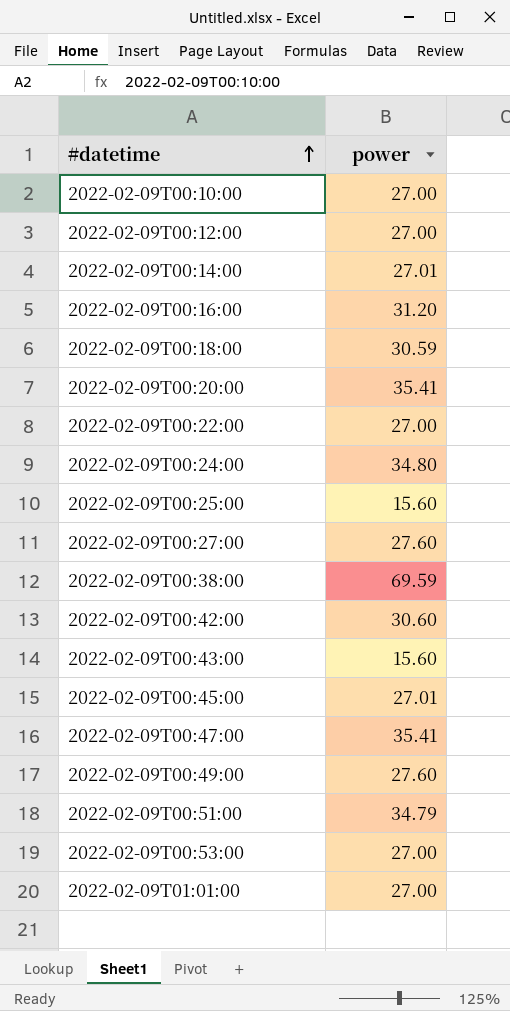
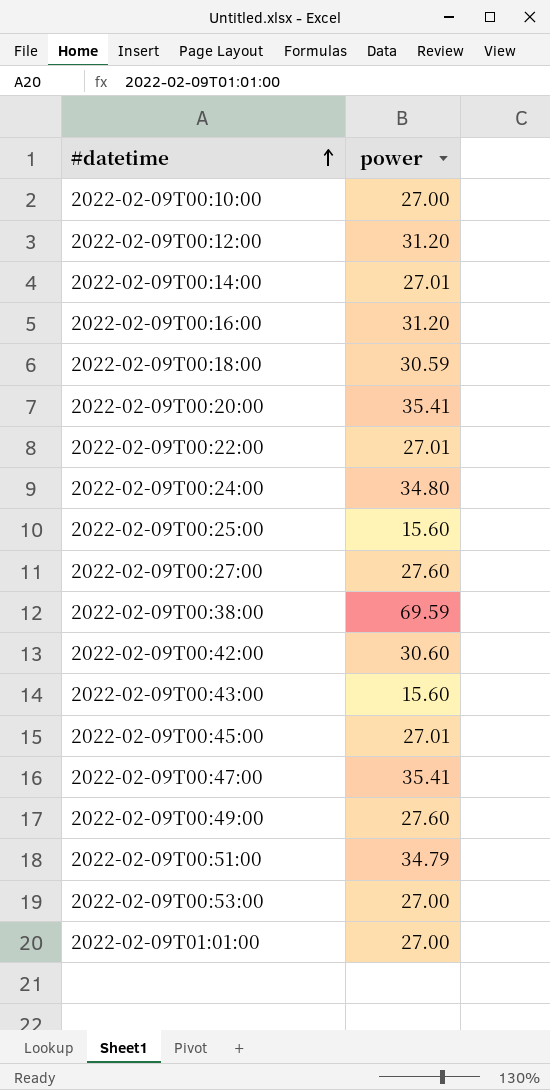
2022-02-09T00:12:00 | power: 27.00 -> 31.20
2022-02-09T00:22:00 | power: 27.00 -> 27.01

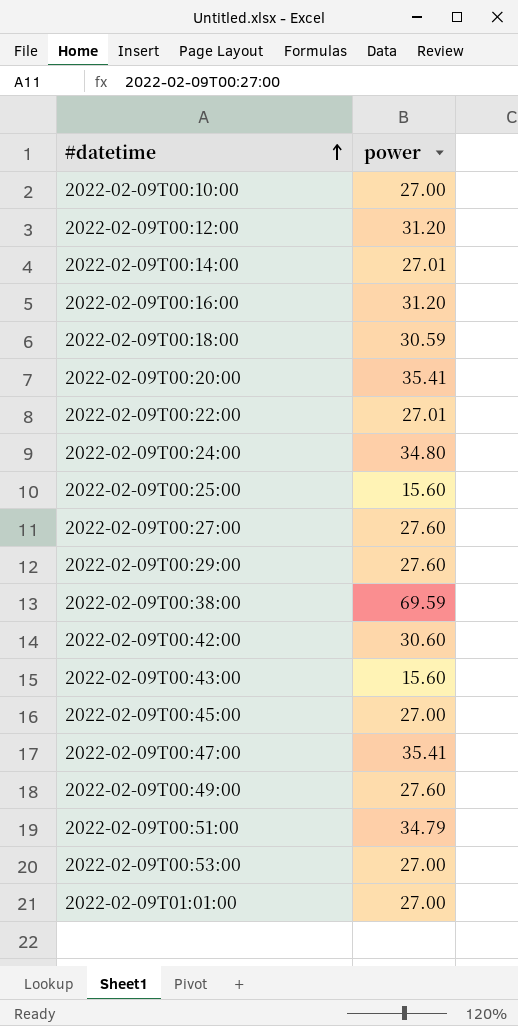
row 2022-02-09T00:29:00: none -> 27.60
2022-02-09T00:45:00 | power: 27.01 -> 27.00

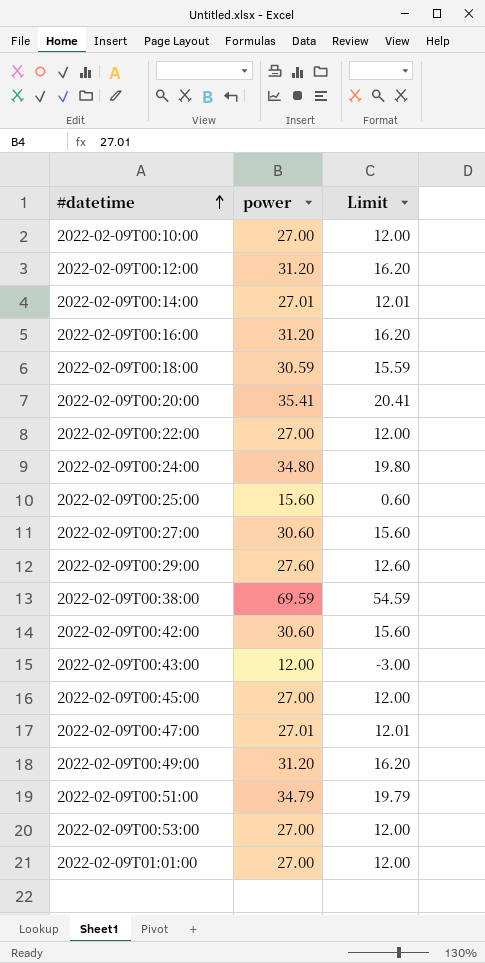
column Limit | formula: none -> [power] - 15
2022-02-09T00:22:00 | power: 27.01 -> 27.00
2022-02-09T00:27:00 | power: 27.60 -> 30.60
2022-02-09T00:43:00 | power: 15.60 -> 12.00
2022-02-09T00:47:00 | power: 35.41 -> 27.01
2022-02-09T00:49:00 | power: 27.60 -> 31.20

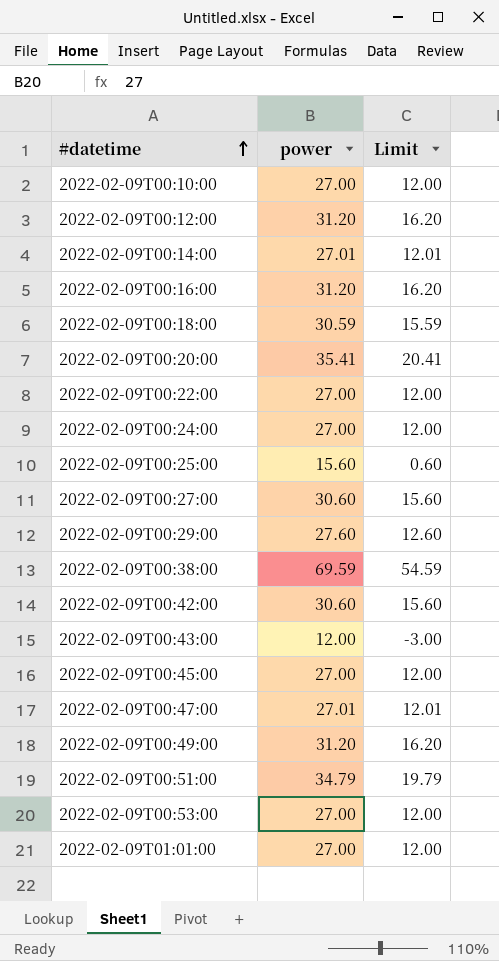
2022-02-09T00:24:00 | power: 34.80 -> 27.00
2022-02-09T00:24:00 | Limit: 19.80 -> 12.00

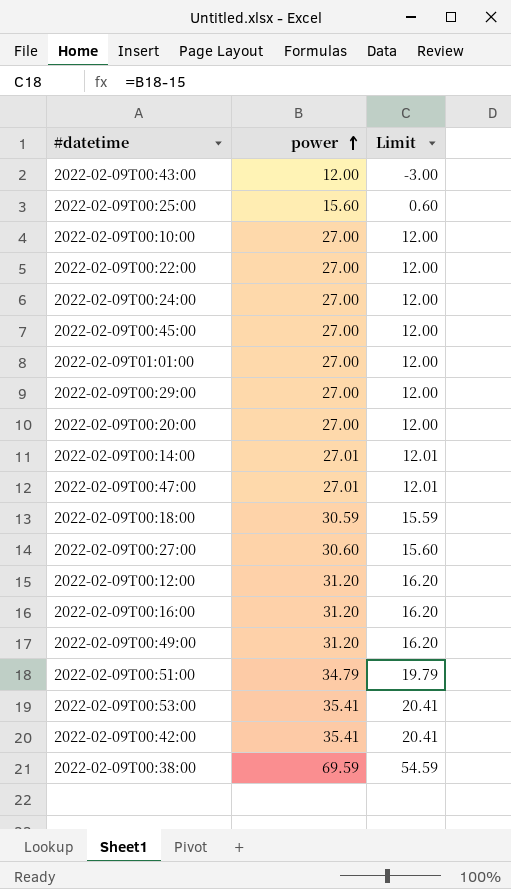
row order: #datetime ascending -> power ascending
2022-02-09T00:29:00 | power: 27.60 -> 27.00
2022-02-09T00:29:00 | Limit: 12.60 -> 12.00
2022-02-09T00:20:00 | power: 35.41 -> 27.00
2022-02-09T00:20:00 | Limit: 20.41 -> 12.00
2022-02-09T00:53:00 | power: 27.00 -> 35.41
2022-02-09T00:53:00 | Limit: 12.00 -> 20.41
2022-02-09T00:42:00 | power: 30.60 -> 35.41
2022-02-09T00:42:00 | Limit: 15.60 -> 20.41

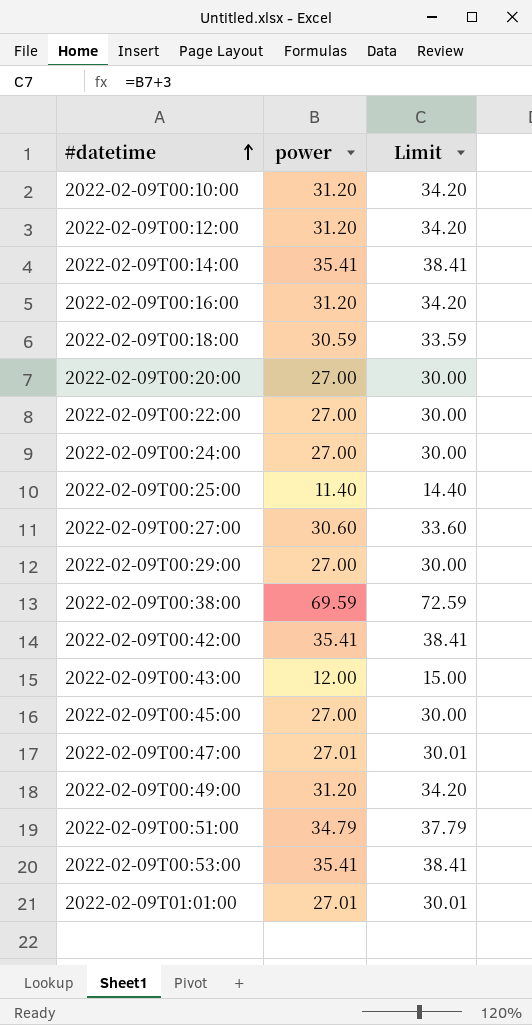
row order: power ascending -> #datetime ascending
column Limit | formula: [power] - 15 -> [power] + 3
2022-02-09T00:10:00 | power: 27.00 -> 31.20
2022-02-09T00:14:00 | power: 27.01 -> 35.41
2022-02-09T00:25:00 | power: 15.60 -> 11.40
2022-02-09T01:01:00 | power: 27.00 -> 27.01

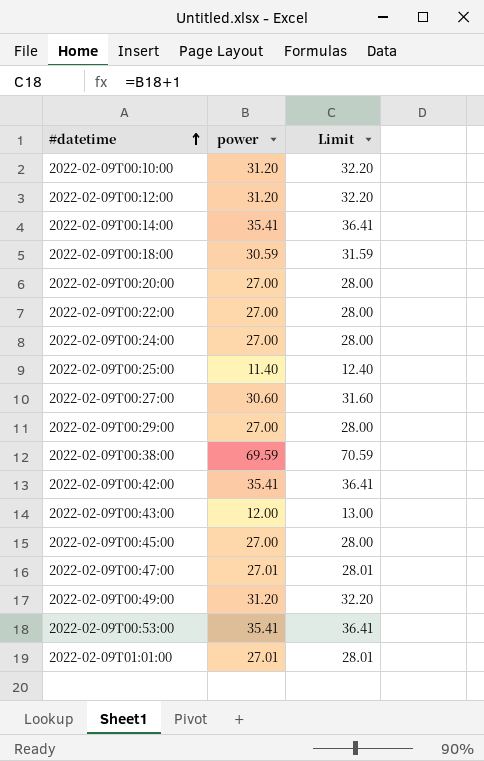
column Limit | formula: [power] + 3 -> [power] + 1
row 2022-02-09T00:16:00: 31.20 | 34.20 -> none
row 2022-02-09T00:51:00: 34.79 | 37.79 -> none

